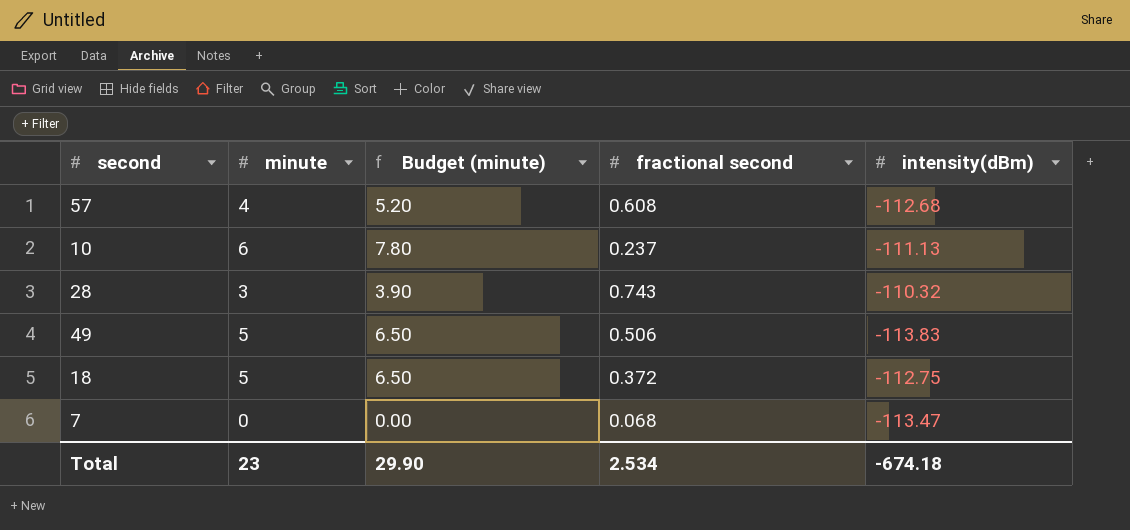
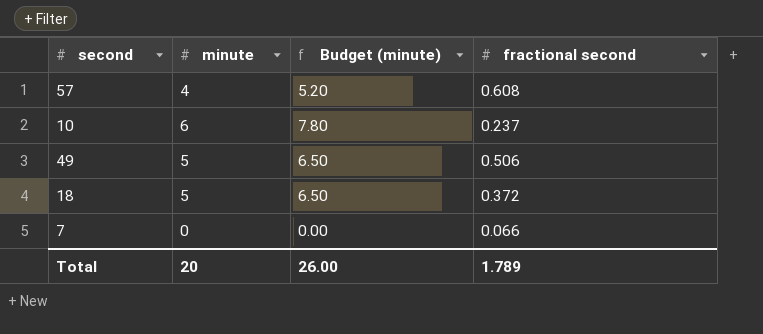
column intensity(dBm) | position: 5 -> none
row 28: 3 | 3.90 | 0.743 | -110.32 -> none
7 | fractional second: 0.068 -> 0.066
Total | minute: 23 -> 20
Total | Budget (minute): 29.90 -> 26.00
Total | fractional second: 2.534 -> 1.789

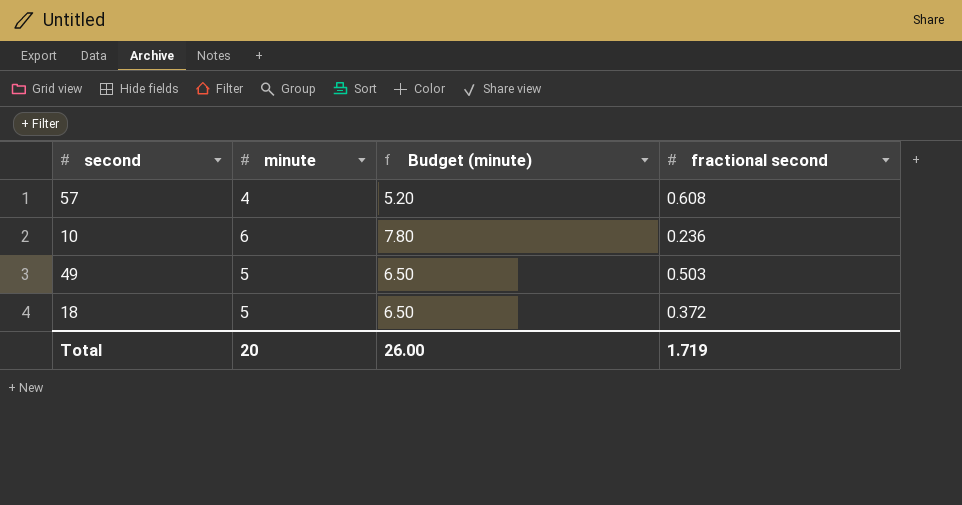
row 7: 0 | 0.00 | 0.066 -> none
10 | fractional second: 0.237 -> 0.236
49 | fractional second: 0.506 -> 0.503
Total | fractional second: 1.789 -> 1.719

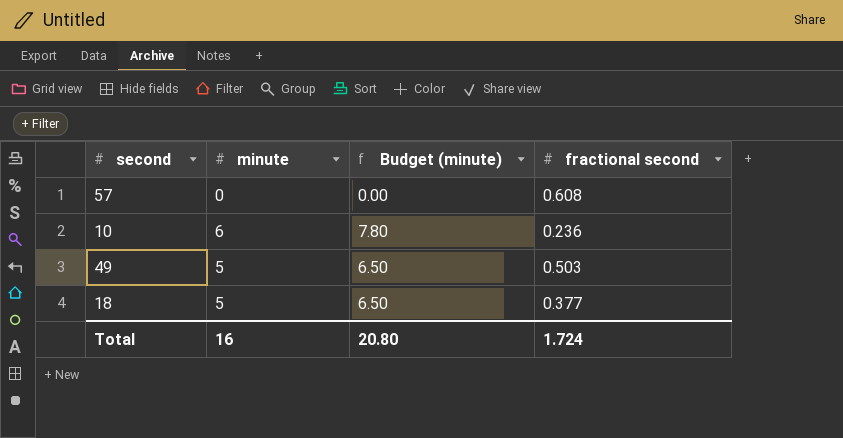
57 | minute: 4 -> 0
57 | Budget (minute): 5.20 -> 0.00
18 | fractional second: 0.372 -> 0.377
Total | minute: 20 -> 16
Total | Budget (minute): 26.00 -> 20.80
Total | fractional second: 1.719 -> 1.724

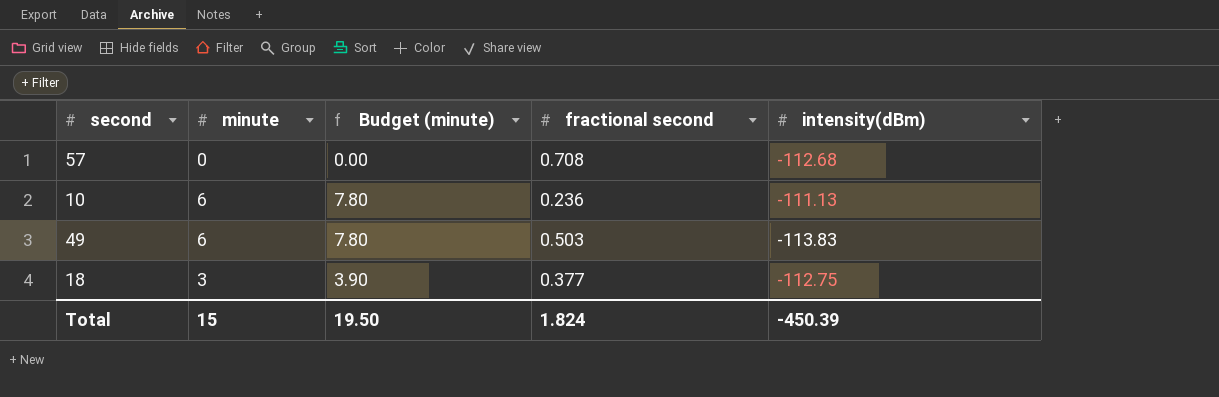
column intensity(dBm) | position: none -> 5
57 | fractional second: 0.608 -> 0.708
49 | minute: 5 -> 6
49 | Budget (minute): 6.50 -> 7.80
18 | minute: 5 -> 3
18 | Budget (minute): 6.50 -> 3.90
Total | minute: 16 -> 15
Total | Budget (minute): 20.80 -> 19.50
Total | fractional second: 1.724 -> 1.824

